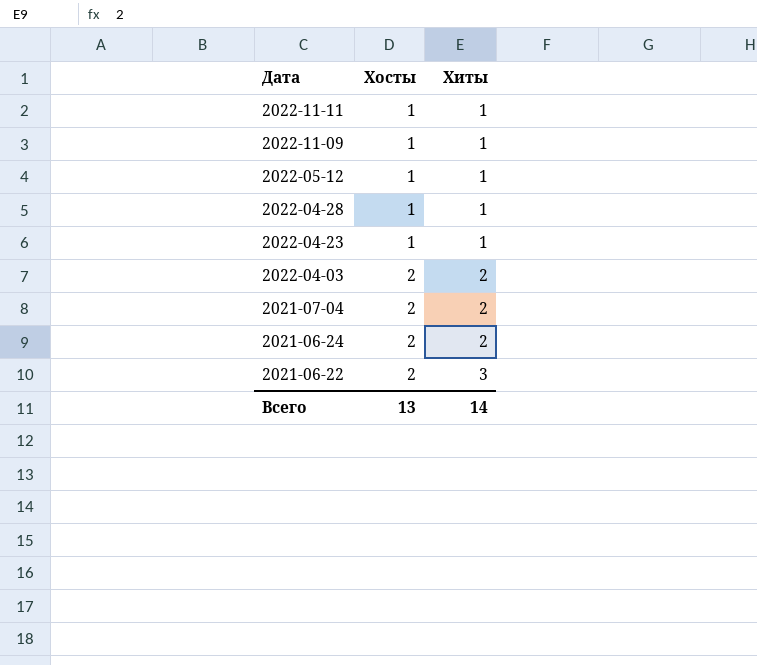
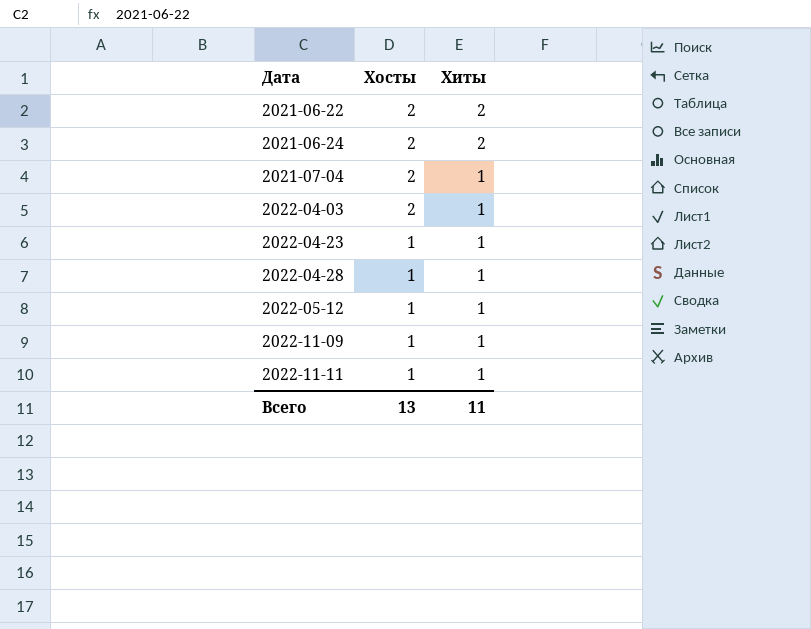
row order: Дата descending -> Дата ascending
2021-06-22 | Хиты: 3 -> 2
2021-07-04 | Хиты: 2 -> 1
2022-04-03 | Хиты: 2 -> 1
Всего | Хиты: 14 -> 11

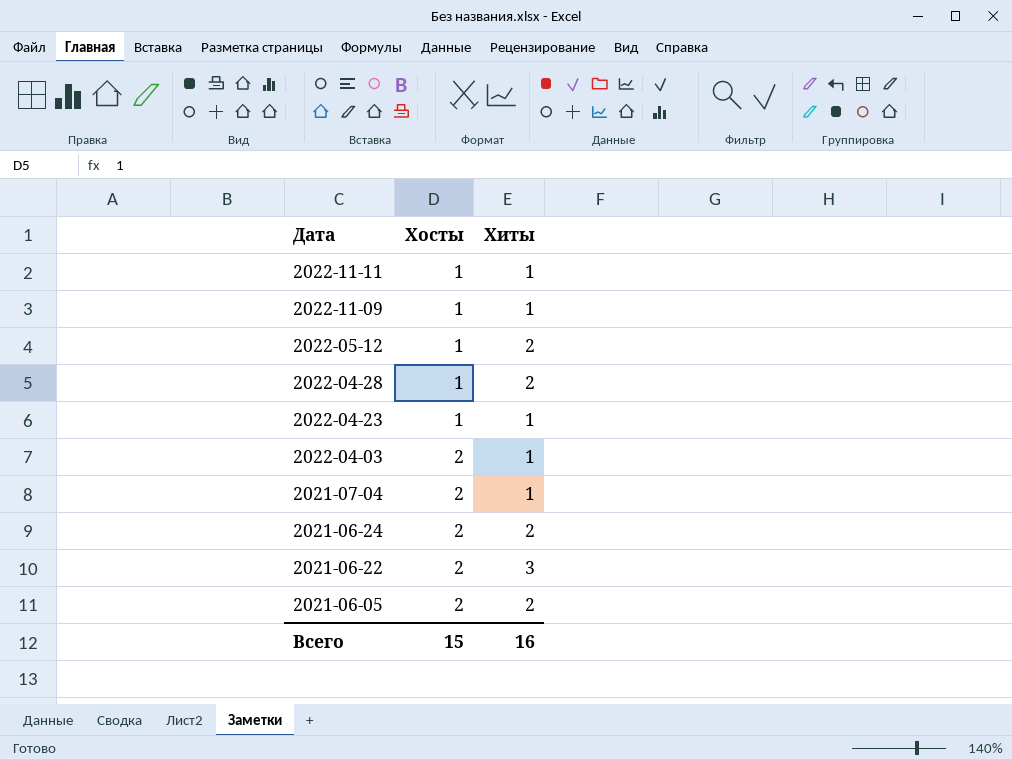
row order: Дата ascending -> Дата descending
2022-05-12 | Хиты: 1 -> 2
2022-04-28 | Хиты: 1 -> 2
2021-06-22 | Хиты: 2 -> 3
row 2021-06-05: none -> 2 | 2
Всего | Хосты: 13 -> 15
Всего | Хиты: 11 -> 16

